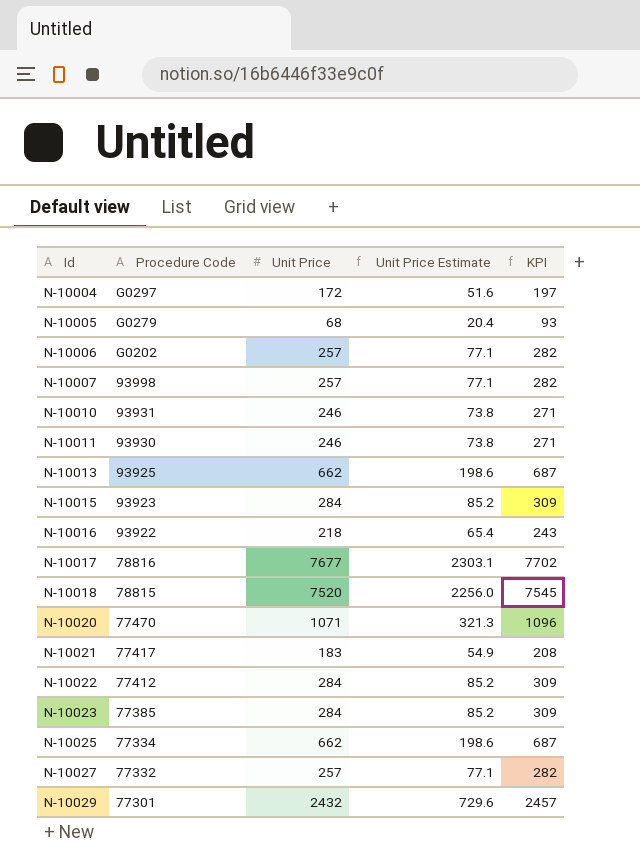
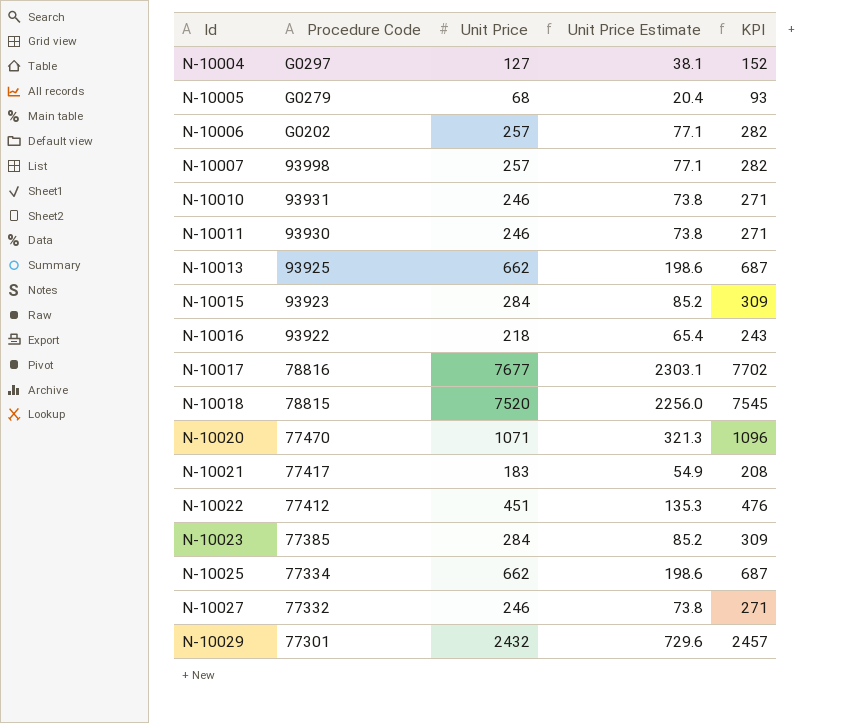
N-10004 | Unit Price: 172 -> 127
N-10004 | Unit Price Estimate: 51.6 -> 38.1
N-10004 | KPI: 197 -> 152
N-10022 | Unit Price: 284 -> 451
N-10022 | Unit Price Estimate: 85.2 -> 135.3
N-10022 | KPI: 309 -> 476
N-10027 | Unit Price: 257 -> 246
N-10027 | Unit Price Estimate: 77.1 -> 73.8
N-10027 | KPI: 282 -> 271

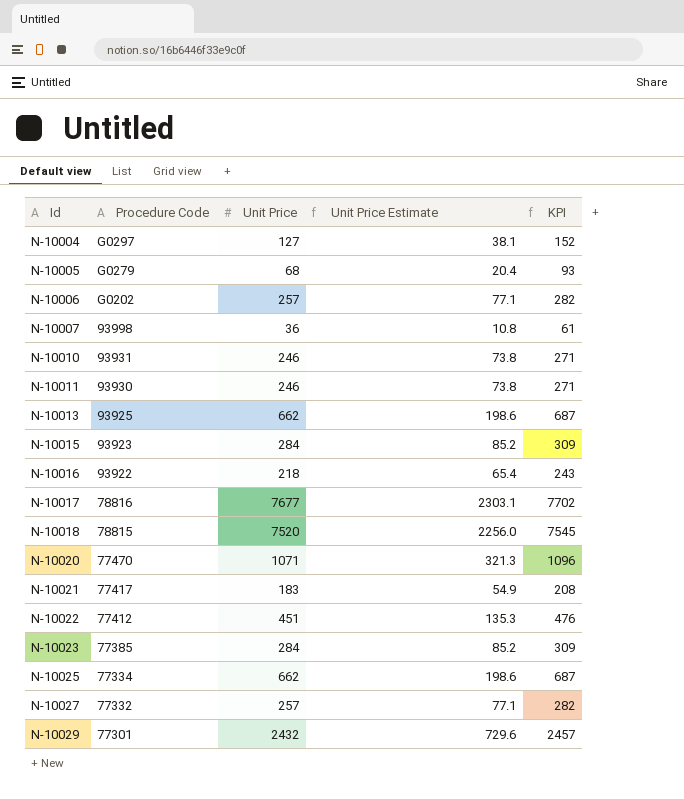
N-10007 | Unit Price: 257 -> 36
N-10007 | Unit Price Estimate: 77.1 -> 10.8
N-10007 | KPI: 282 -> 61
N-10027 | Unit Price: 246 -> 257
N-10027 | Unit Price Estimate: 73.8 -> 77.1
N-10027 | KPI: 271 -> 282

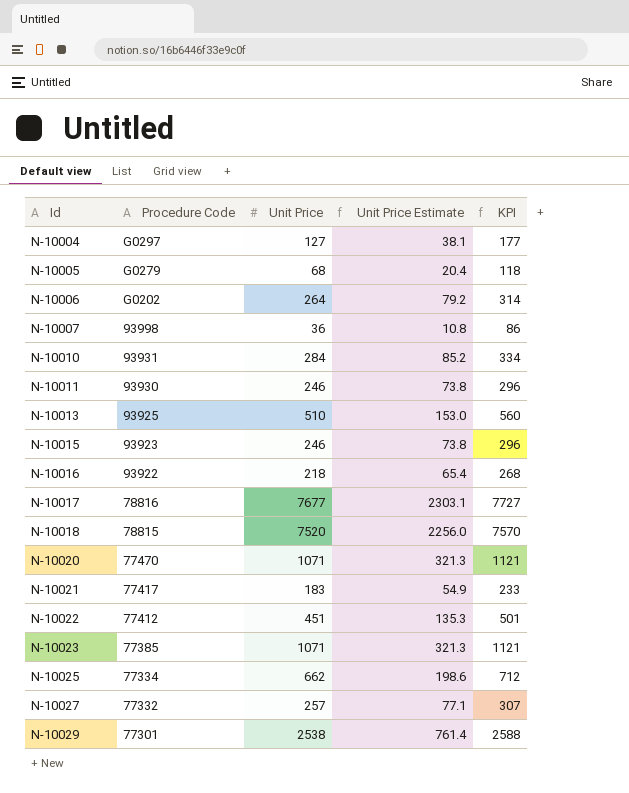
column KPI | formula: [Unit Price] + 25 -> [Unit Price] + 50
N-10006 | Unit Price: 257 -> 264
N-10006 | Unit Price Estimate: 77.1 -> 79.2
N-10010 | Unit Price: 246 -> 284
N-10010 | Unit Price Estimate: 73.8 -> 85.2
N-10013 | Unit Price: 662 -> 510
N-10013 | Unit Price Estimate: 198.6 -> 153.0
N-10015 | Unit Price: 284 -> 246
N-10015 | Unit Price Estimate: 85.2 -> 73.8
N-10023 | Unit Price: 284 -> 1071
N-10023 | Unit Price Estimate: 85.2 -> 321.3
N-10029 | Unit Price: 2432 -> 2538
N-10029 | Unit Price Estimate: 729.6 -> 761.4

